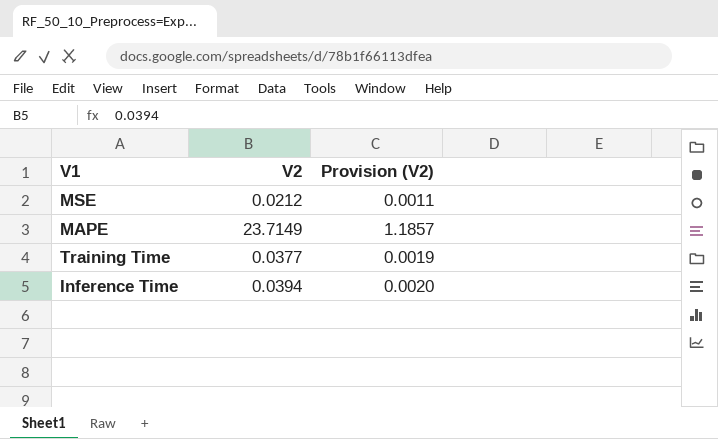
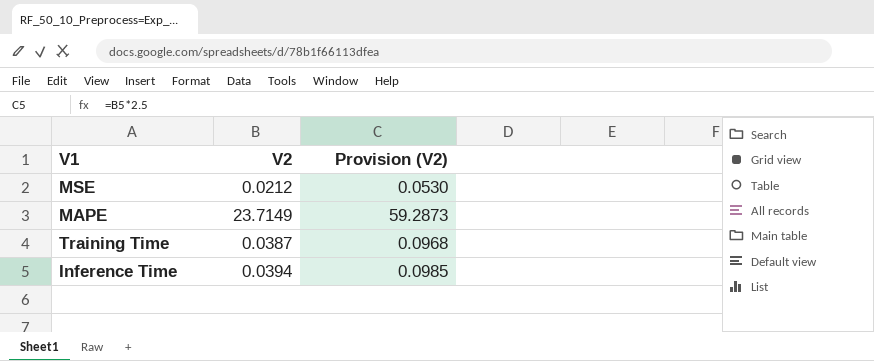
column Provision (V2) | formula: [V2] * 0.05 -> [V2] * 2.5
Training Time | V2: 0.0377 -> 0.0387

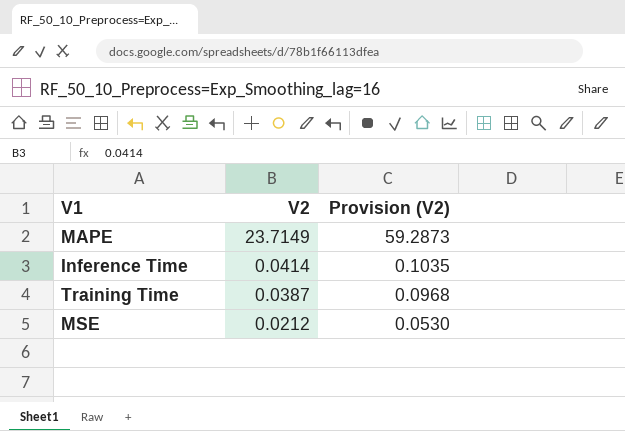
row order: none -> V2 descending
Inference Time | V2: 0.0394 -> 0.0414
Inference Time | Provision (V2): 0.0985 -> 0.1035

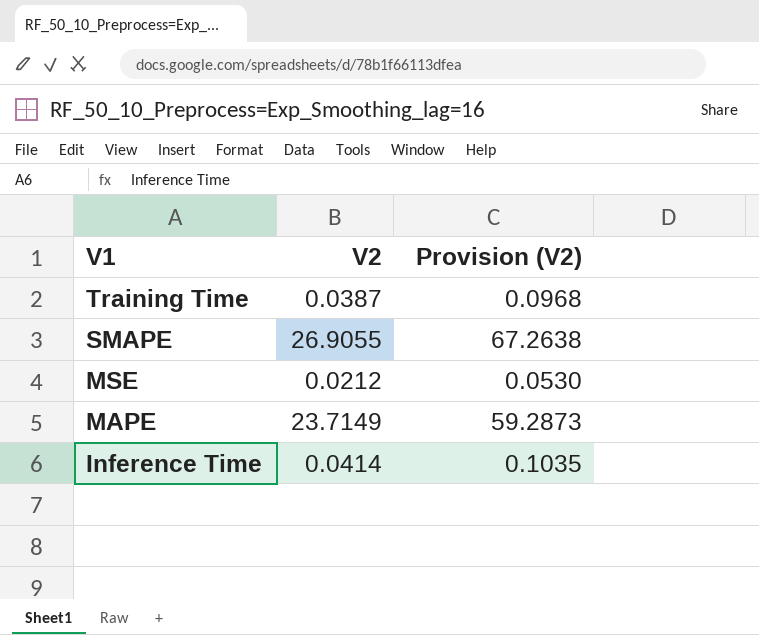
row order: V2 descending -> V1 descending
row SMAPE: none -> 26.9055 | 67.2638

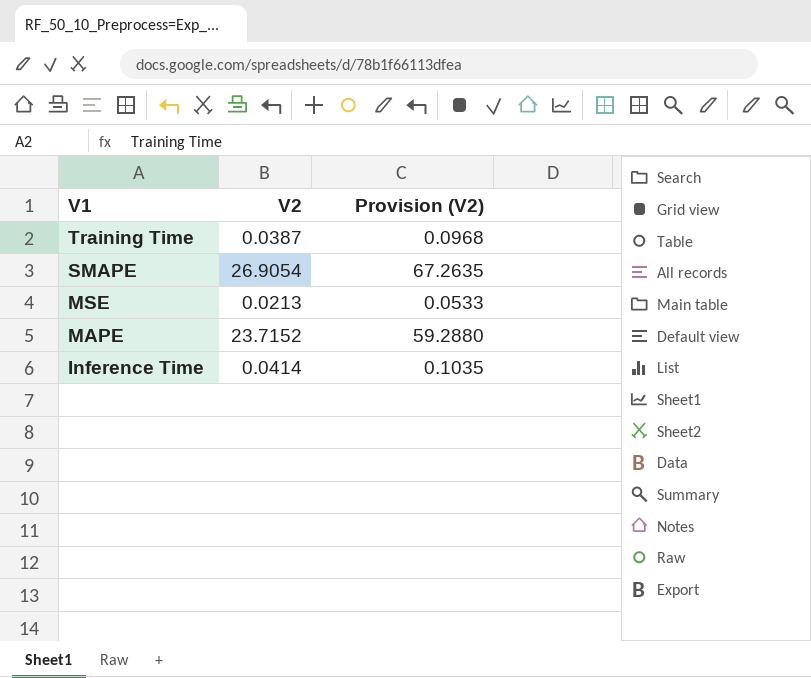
SMAPE | V2: 26.9055 -> 26.9054
SMAPE | Provision (V2): 67.2638 -> 67.2635
MSE | V2: 0.0212 -> 0.0213
MSE | Provision (V2): 0.0530 -> 0.0533
MAPE | V2: 23.7149 -> 23.7152
MAPE | Provision (V2): 59.2873 -> 59.2880

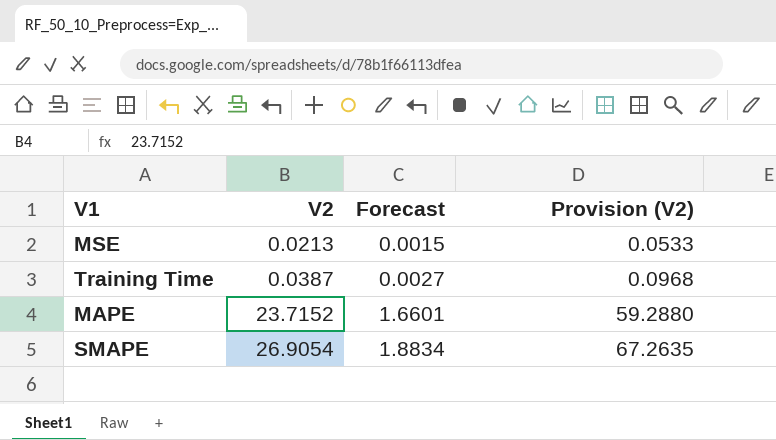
row order: V1 descending -> V2 ascending
column Forecast | formula: none -> [V2] * 0.07
row Inference Time: 0.0414 | 0.1035 -> none

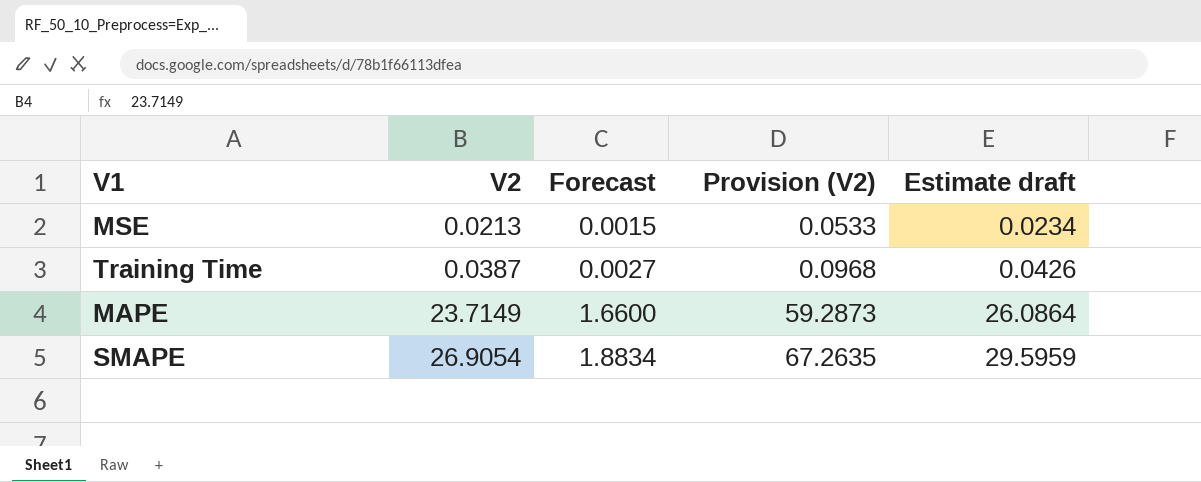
column Estimate draft | formula: none -> [V2] * 1.1
MAPE | V2: 23.7152 -> 23.7149
MAPE | Forecast: 1.6601 -> 1.6600
MAPE | Provision (V2): 59.2880 -> 59.2873

